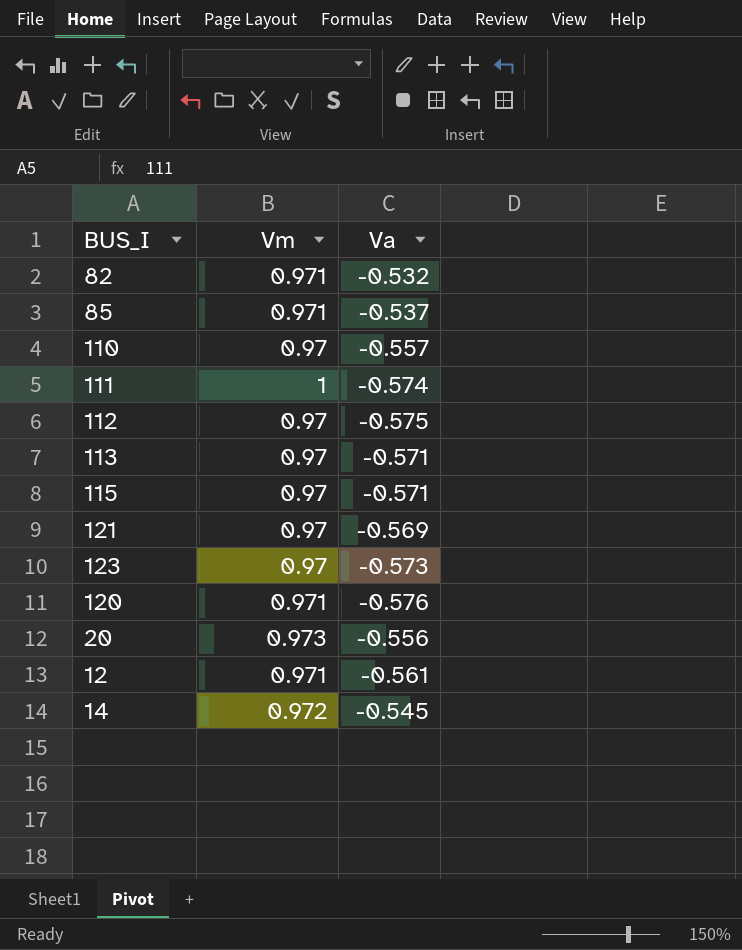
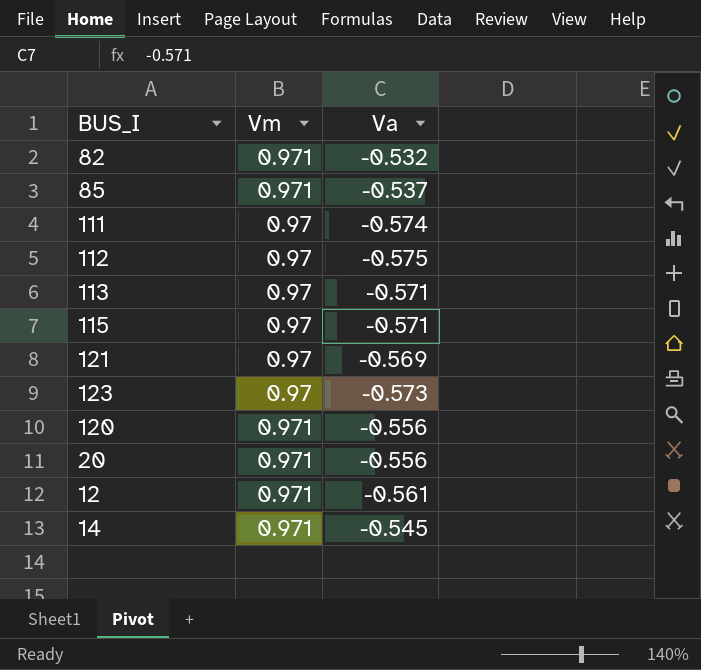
row 110: 0.97 | -0.557 -> none
111 | Vm: 1 -> 0.97
120 | Va: -0.576 -> -0.556
20 | Vm: 0.973 -> 0.971
14 | Vm: 0.972 -> 0.971

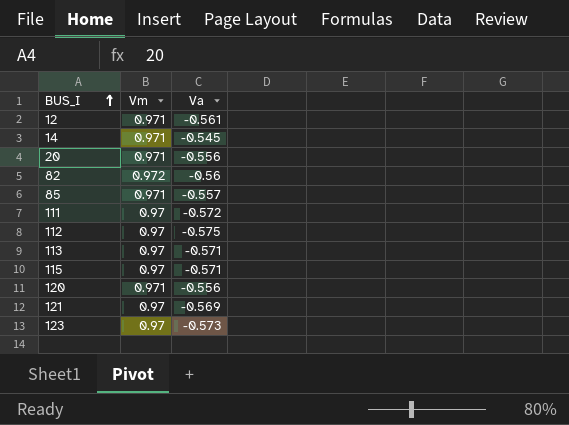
row order: none -> BUS_I ascending
82 | Vm: 0.971 -> 0.972
82 | Va: -0.532 -> -0.56
85 | Va: -0.537 -> -0.557
111 | Va: -0.574 -> -0.572

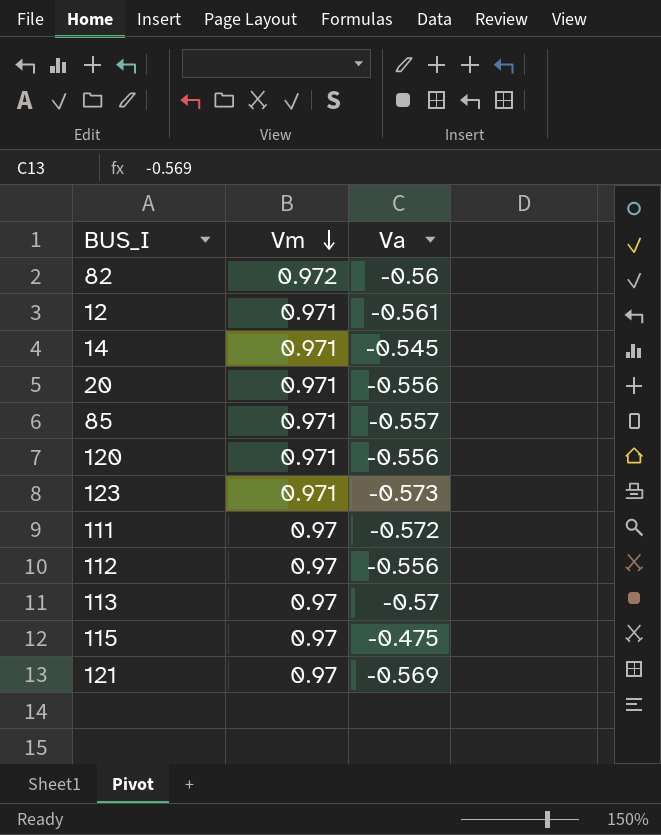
row order: BUS_I ascending -> Vm descending
123 | Vm: 0.97 -> 0.971
112 | Va: -0.575 -> -0.556
113 | Va: -0.571 -> -0.57
115 | Va: -0.571 -> -0.475

